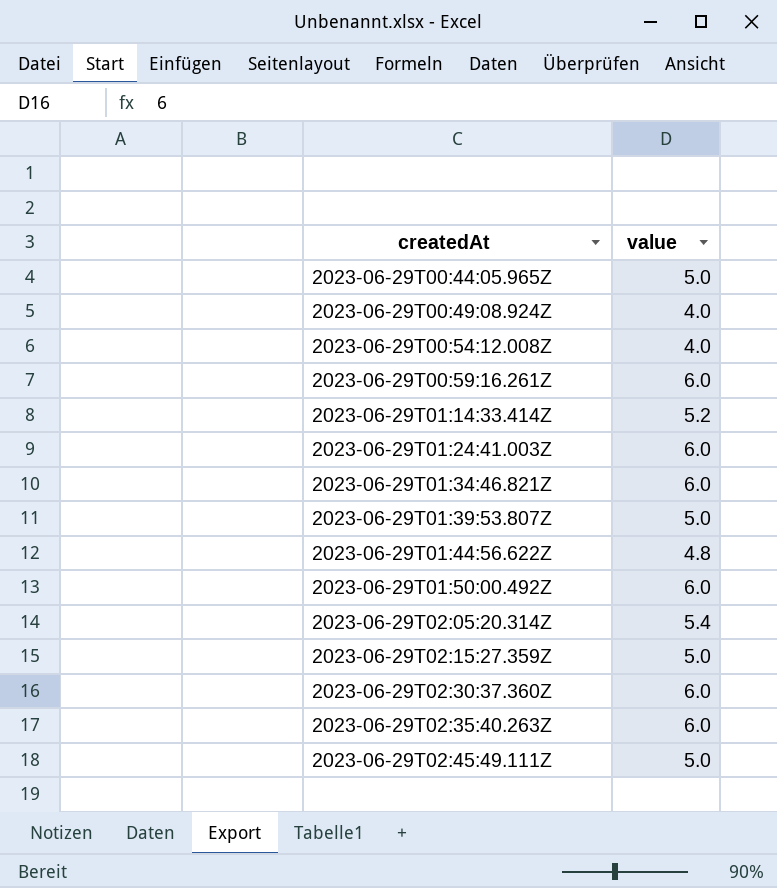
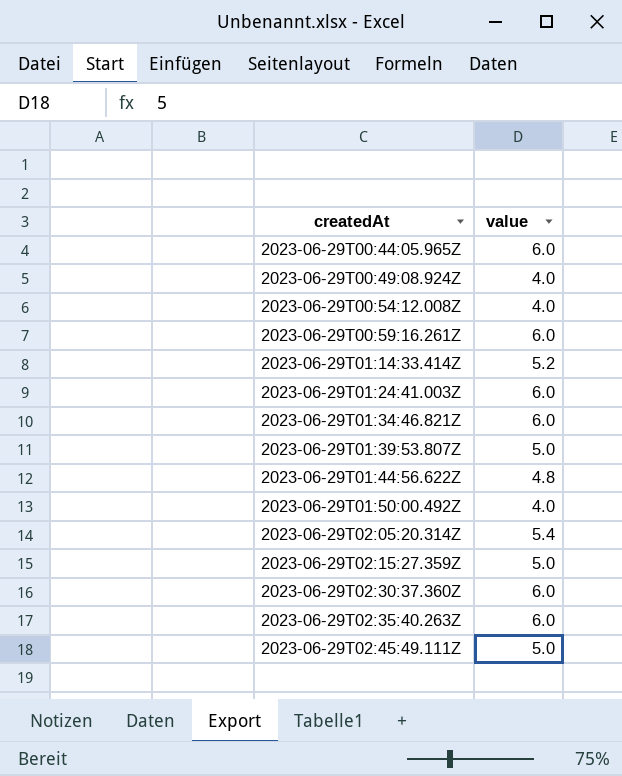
2023-06-29T00:44:05.965Z | value: 5.0 -> 6.0
2023-06-29T01:50:00.492Z | value: 6.0 -> 4.0

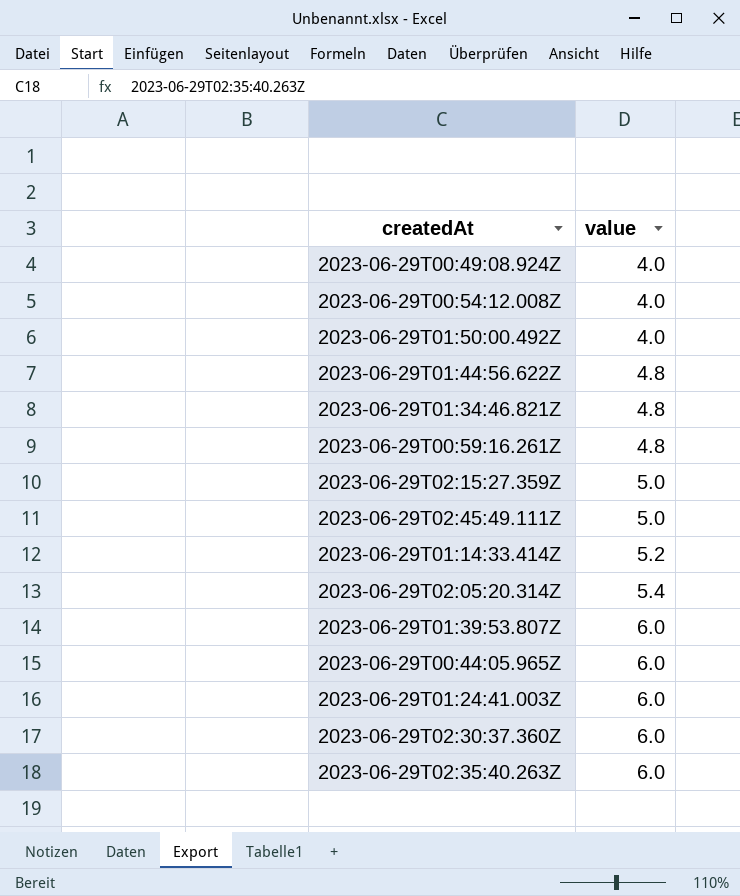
row order: createdAt ascending -> value ascending
2023-06-29T01:34:46.821Z | value: 6.0 -> 4.8
2023-06-29T00:59:16.261Z | value: 6.0 -> 4.8
2023-06-29T01:39:53.807Z | value: 5.0 -> 6.0

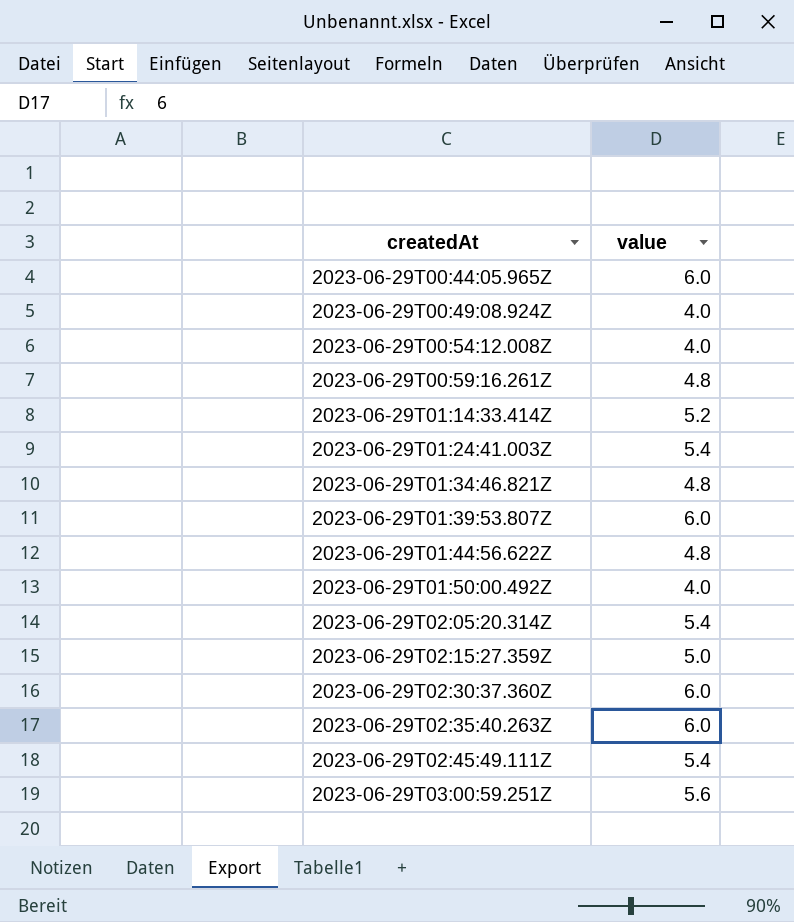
row order: value ascending -> createdAt ascending
2023-06-29T01:24:41.003Z | value: 6.0 -> 5.4
2023-06-29T02:45:49.111Z | value: 5.0 -> 5.4
row 2023-06-29T03:00:59.251Z: none -> 5.6

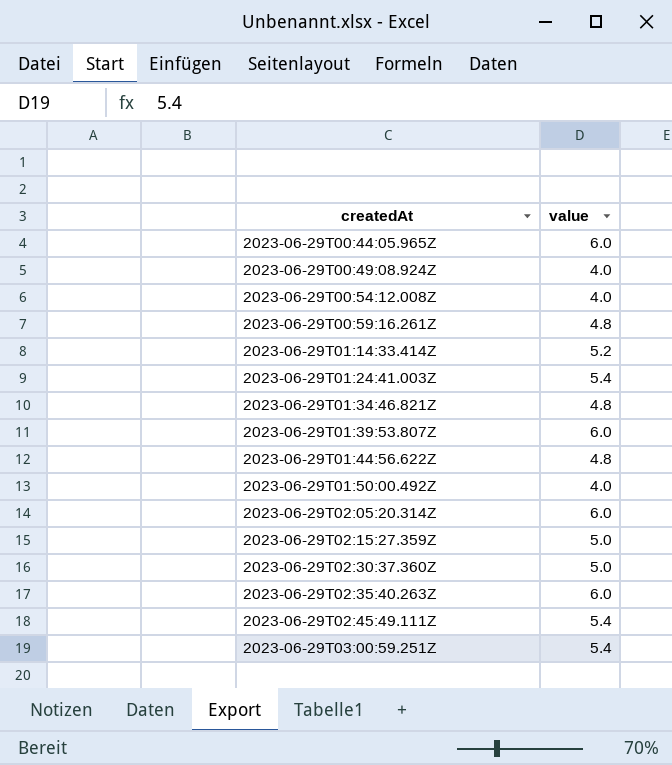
2023-06-29T02:05:20.314Z | value: 5.4 -> 6.0
2023-06-29T02:30:37.360Z | value: 6.0 -> 5.0
2023-06-29T03:00:59.251Z | value: 5.6 -> 5.4

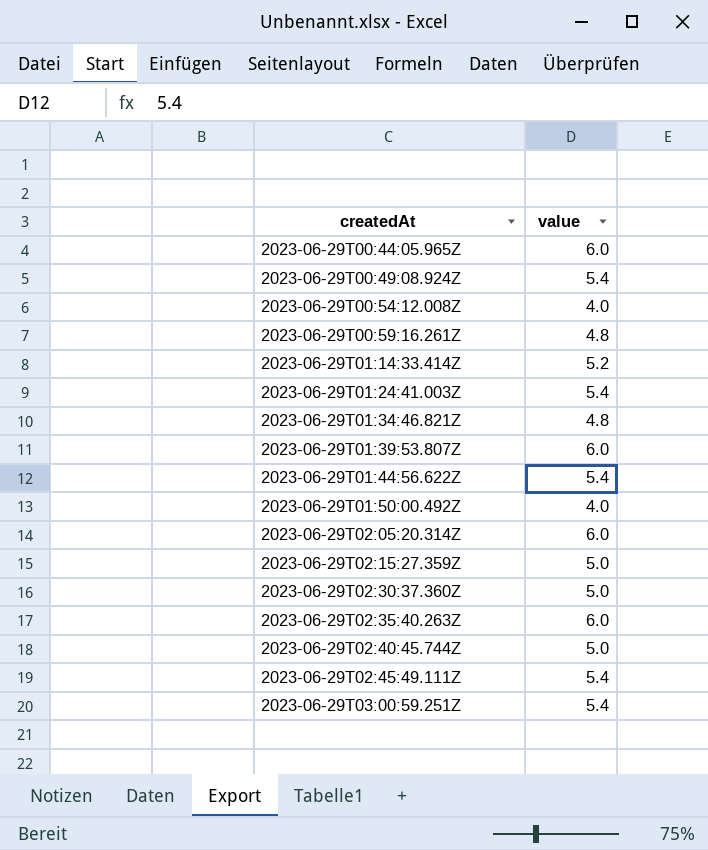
2023-06-29T00:49:08.924Z | value: 4.0 -> 5.4
2023-06-29T01:44:56.622Z | value: 4.8 -> 5.4
row 2023-06-29T02:40:45.744Z: none -> 5.0

